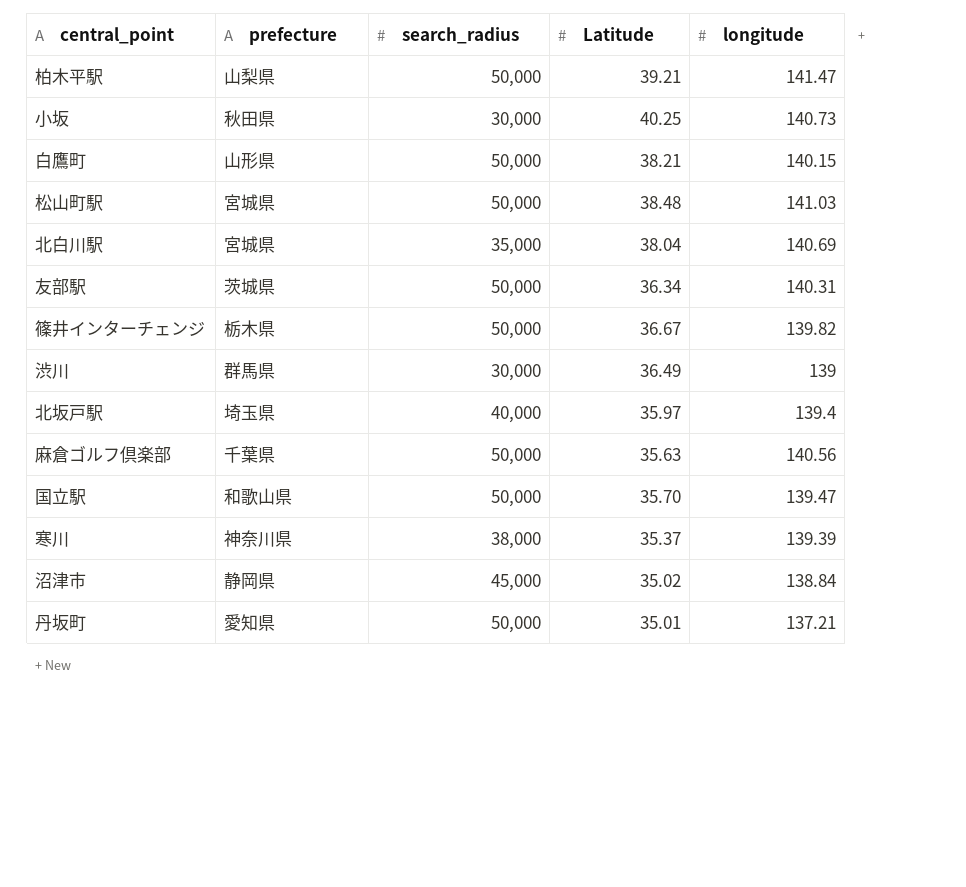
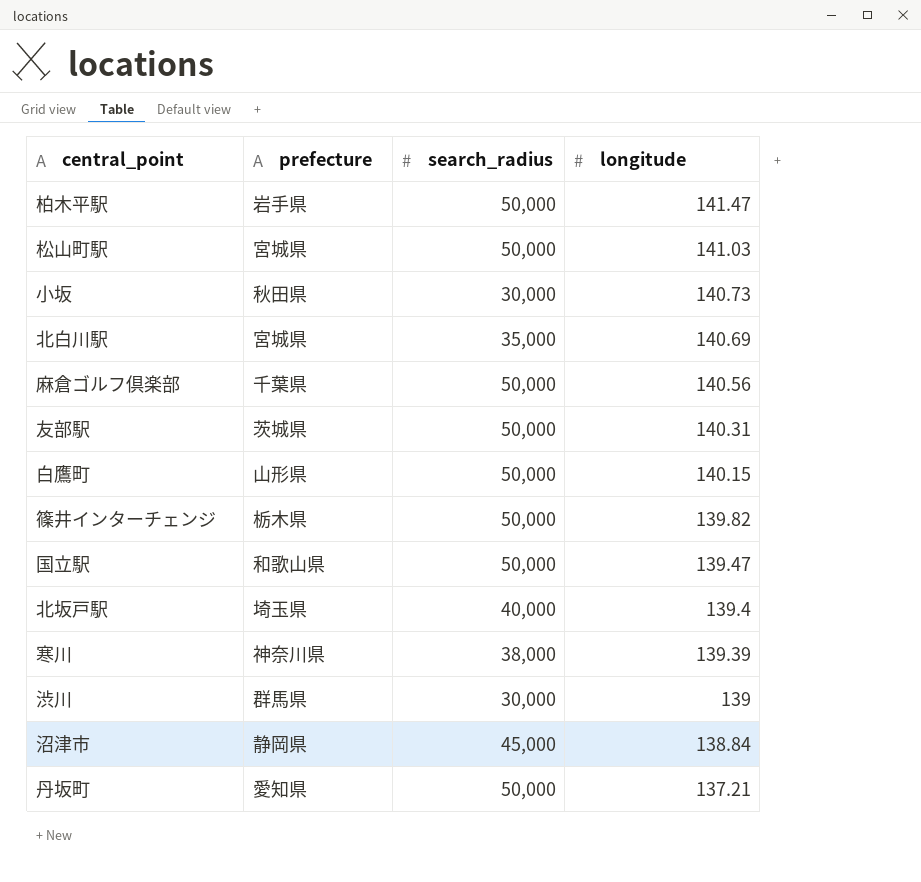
row order: none -> longitude descending
column Latitude | position: 4 -> none
柏木平駅 | prefecture: 山梨県 -> 岩手県

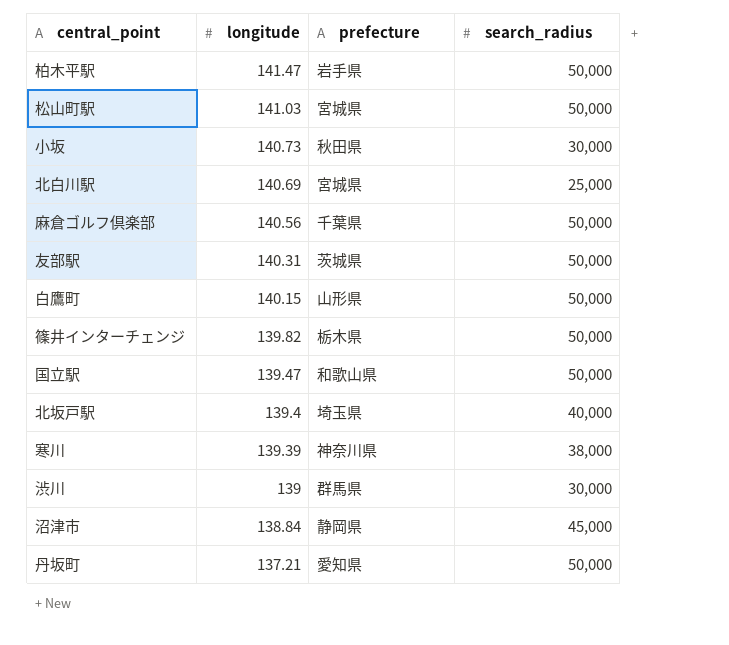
column longitude | position: 4 -> 2
北白川駅 | search_radius: 35,000 -> 25,000

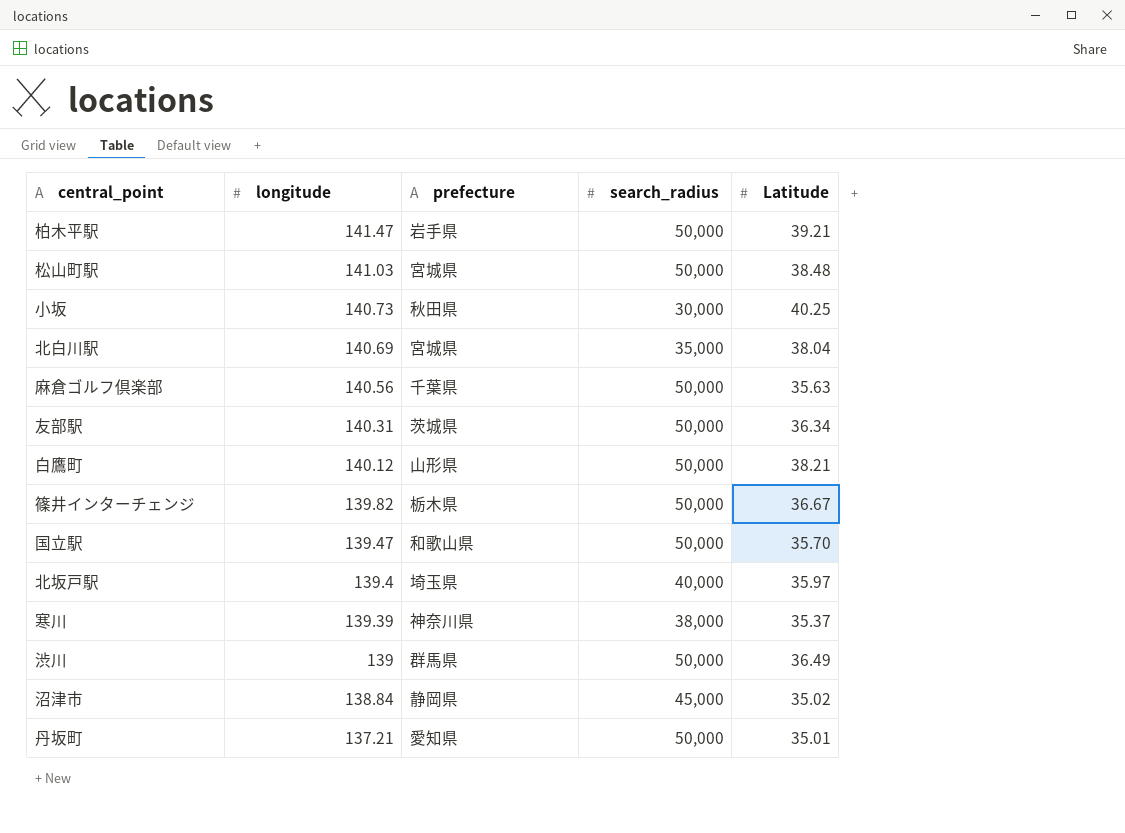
column Latitude | position: none -> 5
北白川駅 | search_radius: 25,000 -> 35,000
白鷹町 | longitude: 140.15 -> 140.12
渋川 | search_radius: 30,000 -> 50,000

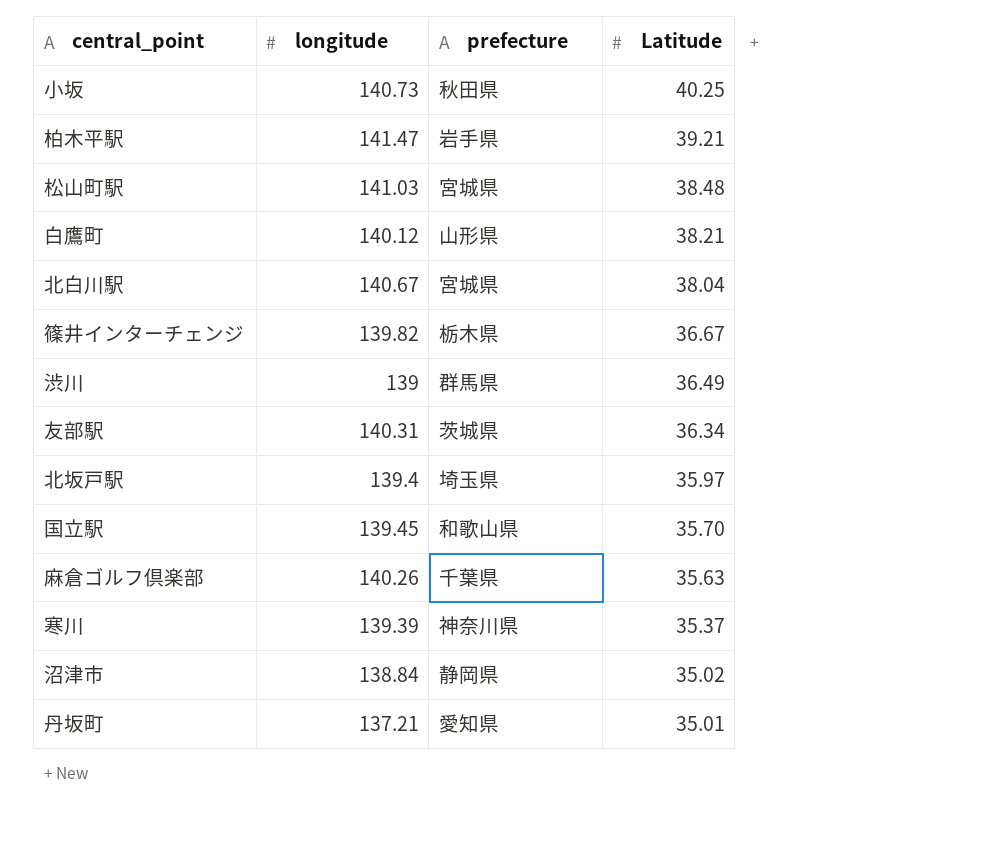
row order: longitude descending -> Latitude descending
column search_radius | position: 4 -> none
北白川駅 | longitude: 140.69 -> 140.67
国立駅 | longitude: 139.47 -> 139.45
麻倉ゴルフ倶楽部 | longitude: 140.56 -> 140.26

